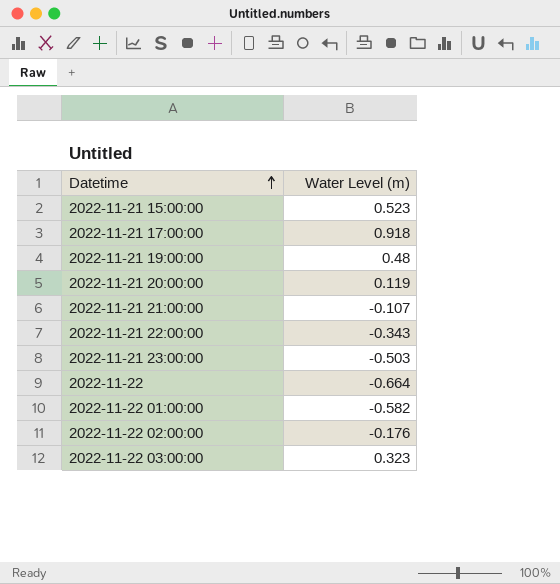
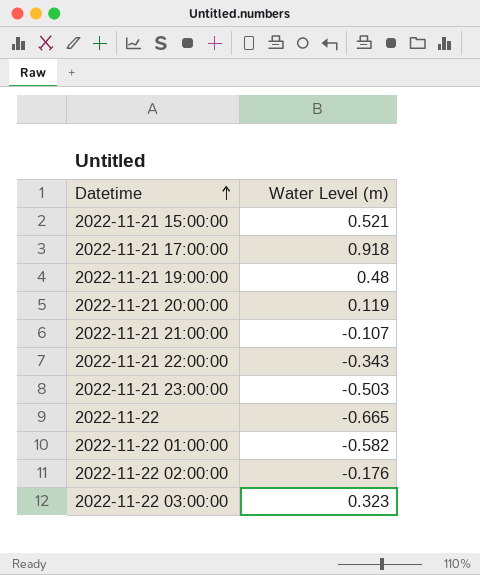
2022-11-21 15:00:00 | Water Level (m): 0.523 -> 0.521
2022-11-22 | Water Level (m): -0.664 -> -0.665

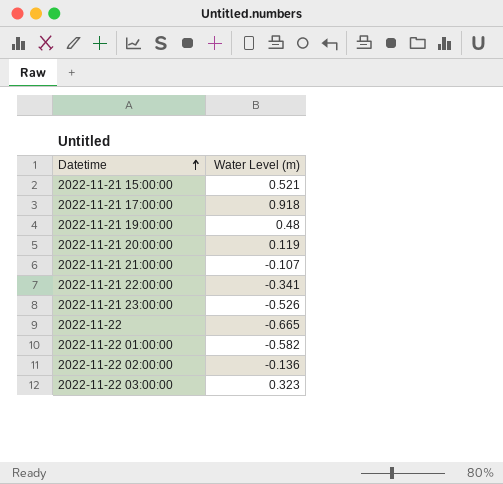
2022-11-21 22:00:00 | Water Level (m): -0.343 -> -0.341
2022-11-21 23:00:00 | Water Level (m): -0.503 -> -0.526
2022-11-22 02:00:00 | Water Level (m): -0.176 -> -0.136

